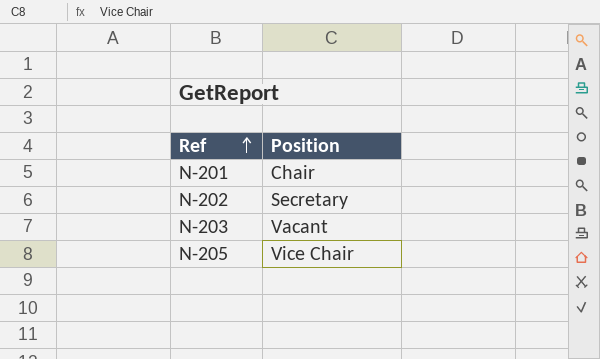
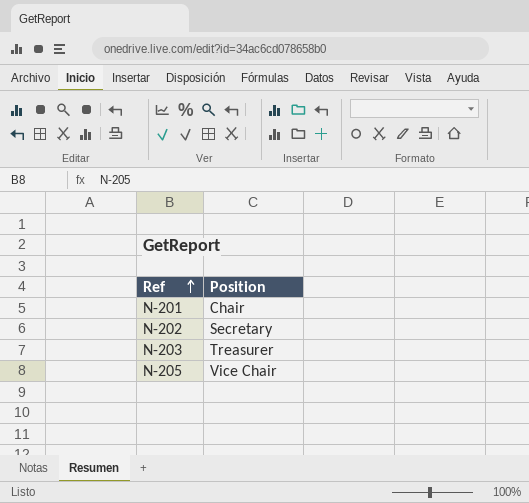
N-203 | Position: Vacant -> Treasurer

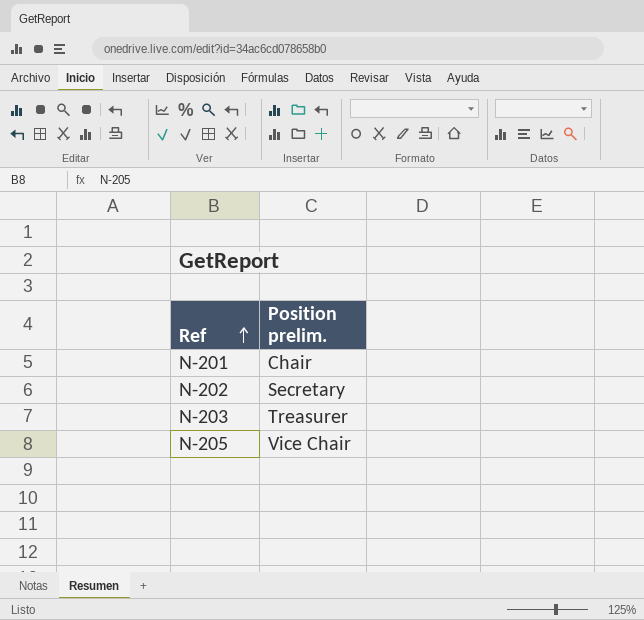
column name: Position -> Position prelim.

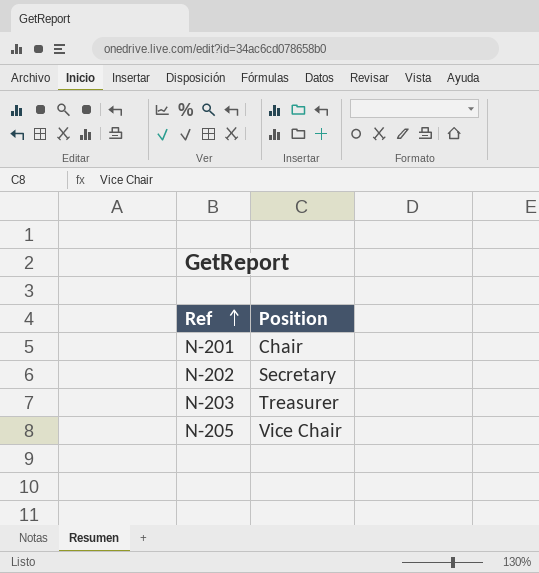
column name: Position prelim. -> Position

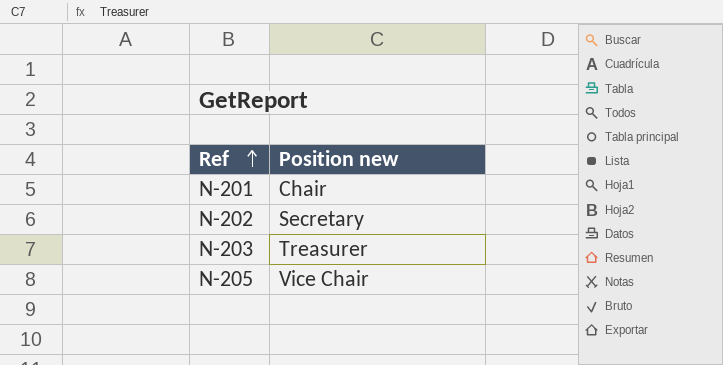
column name: Position -> Position new

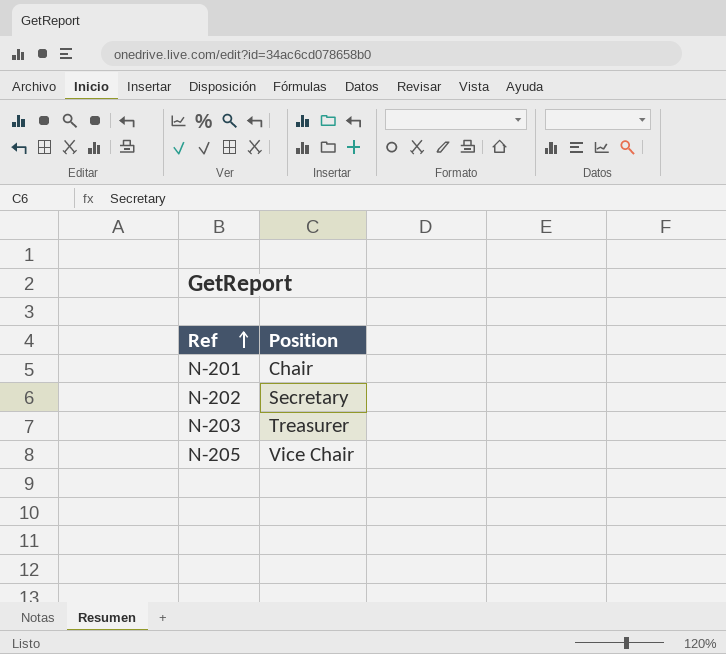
column name: Position new -> Position

